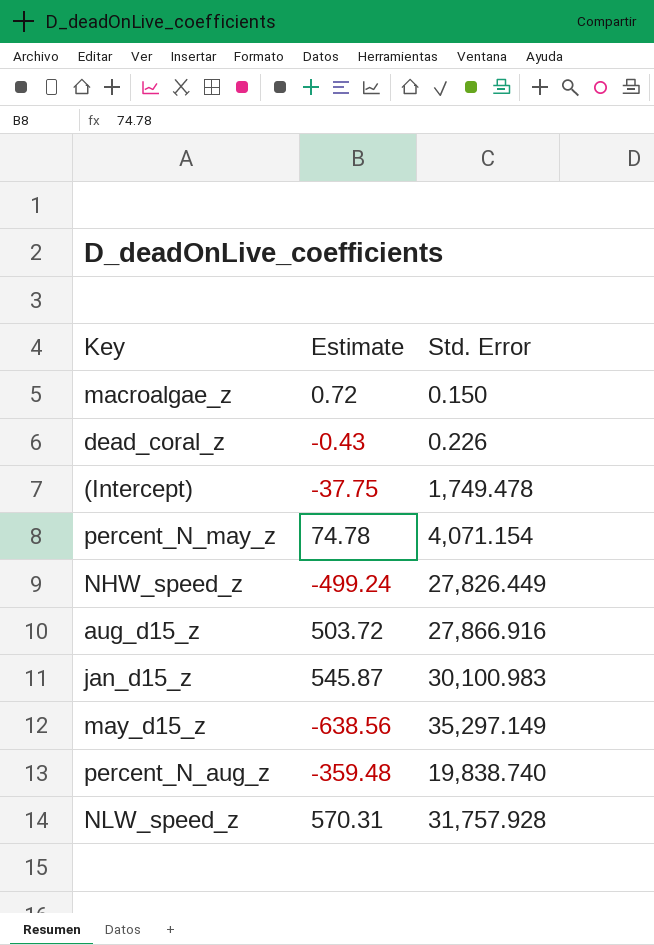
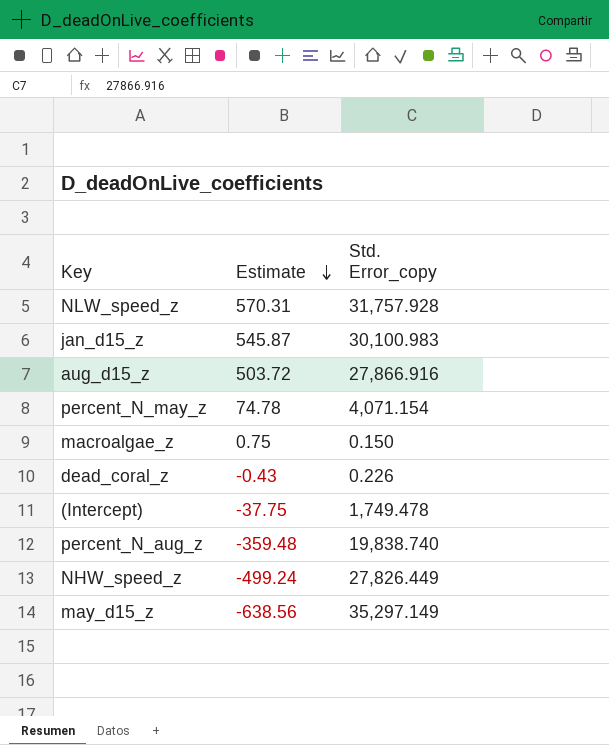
row order: none -> Estimate descending
column name: Std. Error -> Std. Error_copy
macroalgae_z | Estimate: 0.72 -> 0.75

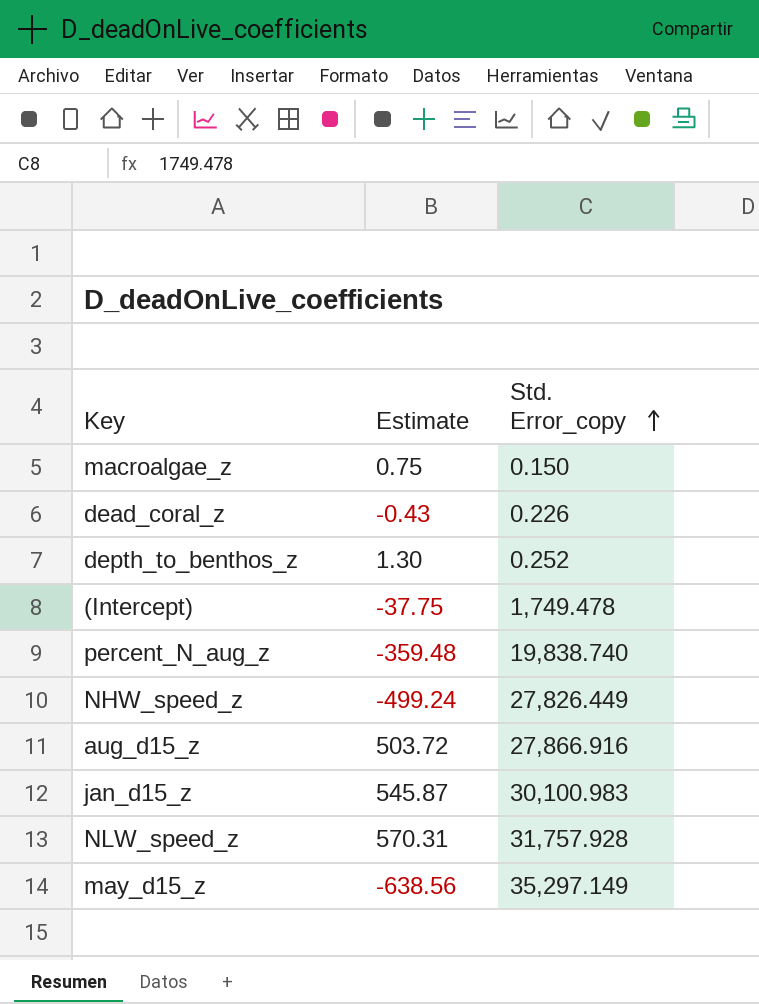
row order: Estimate descending -> Std. Error_copy ascending
row percent_N_may_z: 74.78 | 4,071.154 -> none
row depth_to_benthos_z: none -> 1.30 | 0.252

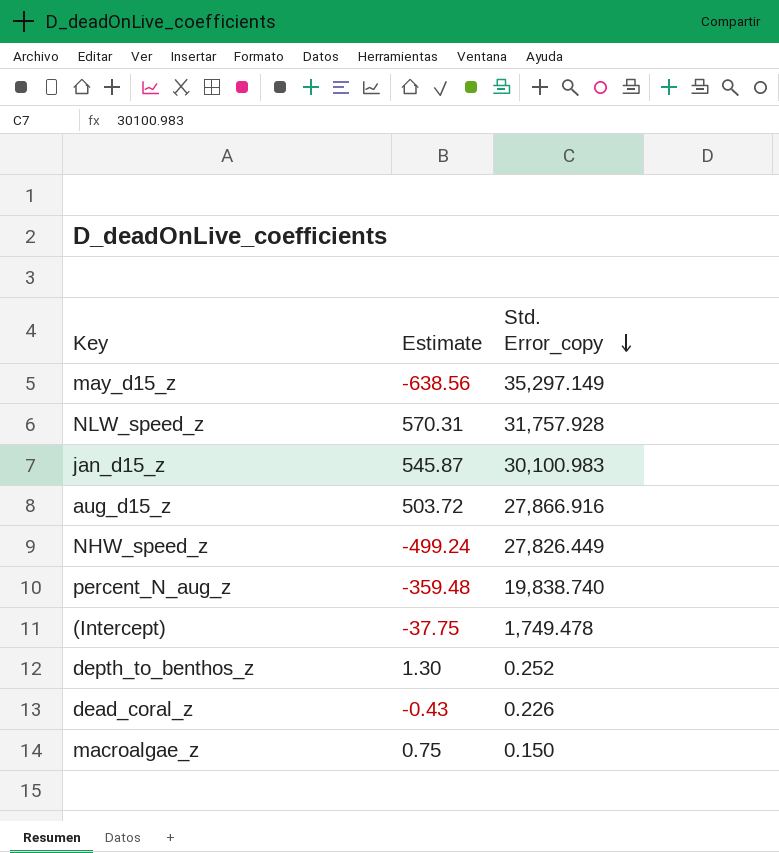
row order: Std. Error_copy ascending -> Std. Error_copy descending

